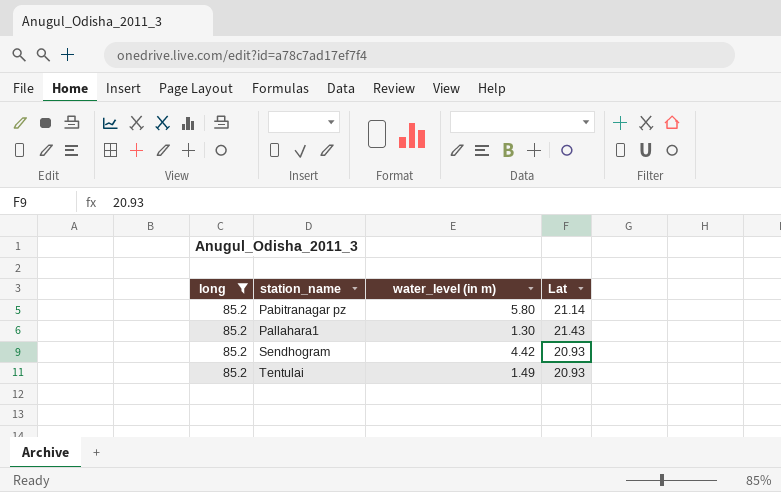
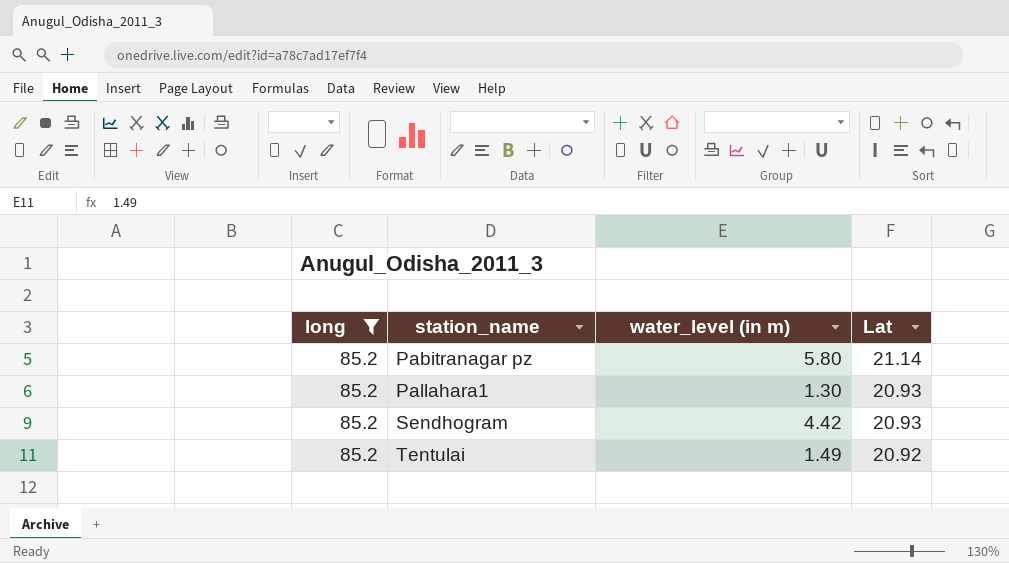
Pallahara1 | Lat: 21.43 -> 20.93
Tentulai | Lat: 20.93 -> 20.92

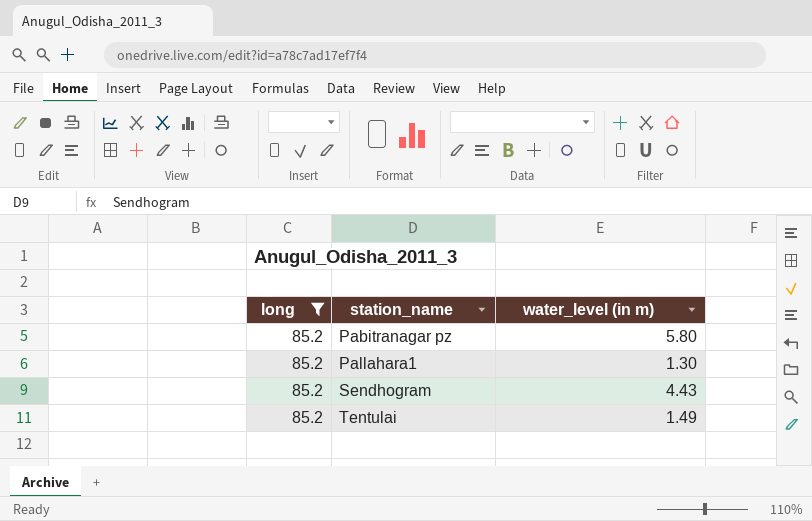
column Lat | position: 4 -> none
Sendhogram | water_level (in m): 4.42 -> 4.43

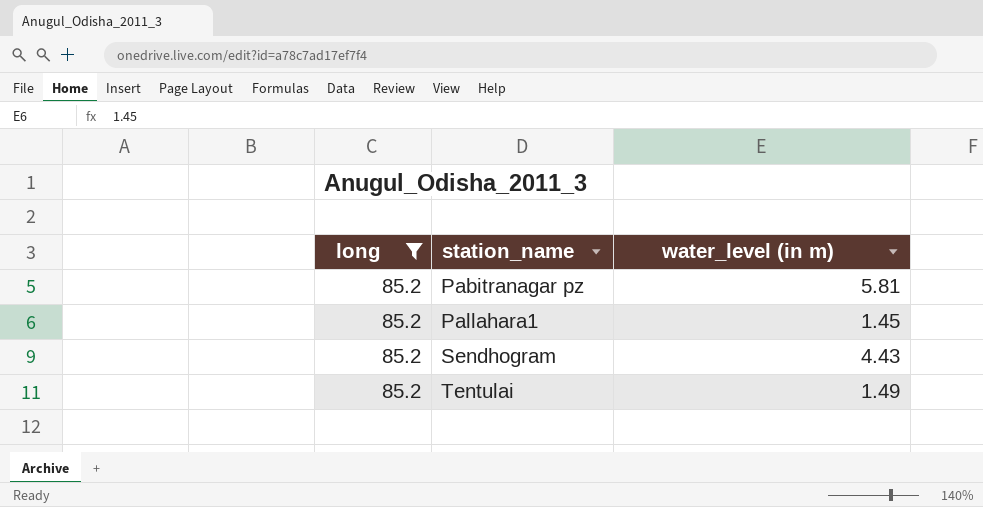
Pabitranagar pz | water_level (in m): 5.80 -> 5.81
Pallahara1 | water_level (in m): 1.30 -> 1.45

